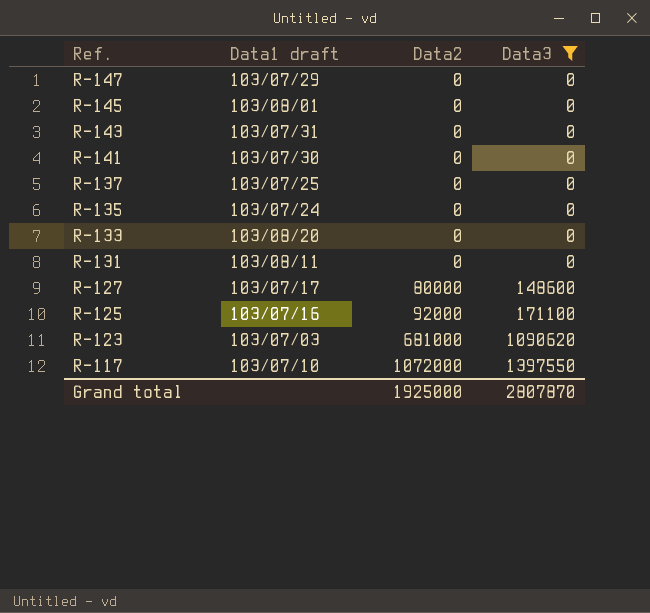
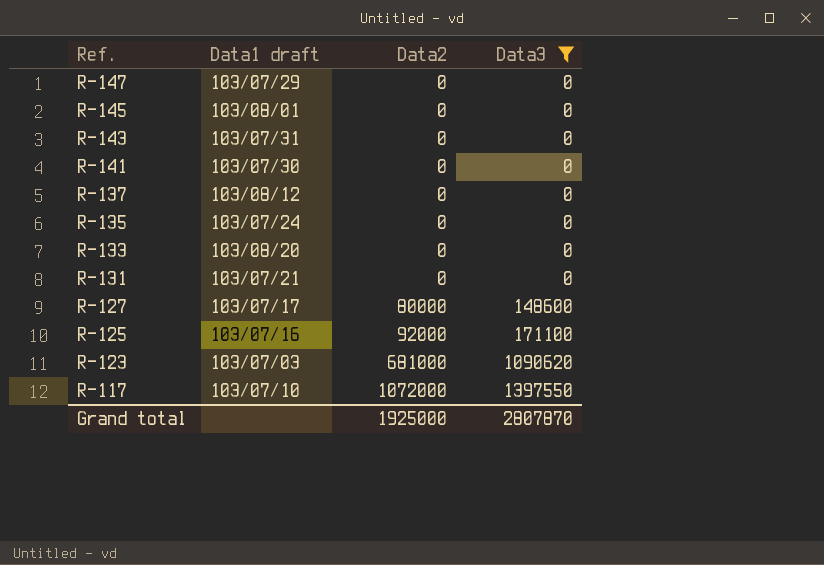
R-137 | Data1 draft: 103/07/25 -> 103/08/12
R-131 | Data1 draft: 103/08/11 -> 103/07/21

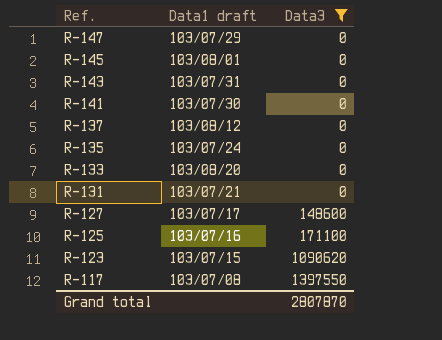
column Data2 | position: 3 -> none
R-123 | Data1 draft: 103/07/03 -> 103/07/15
R-117 | Data1 draft: 103/07/10 -> 103/07/08

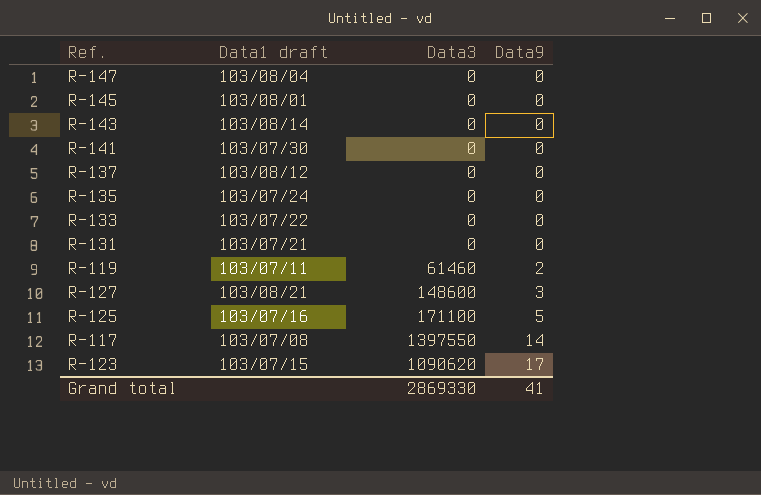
filter: Data3 != 61460 -> none
row order: Ref. descending -> Data9 ascending
column Data9 | position: none -> 4
R-147 | Data1 draft: 103/07/29 -> 103/08/04
R-143 | Data1 draft: 103/07/31 -> 103/08/14
R-133 | Data1 draft: 103/08/20 -> 103/07/22
R-127 | Data1 draft: 103/07/17 -> 103/08/21
Grand total | Data3: 2807870 -> 2869330

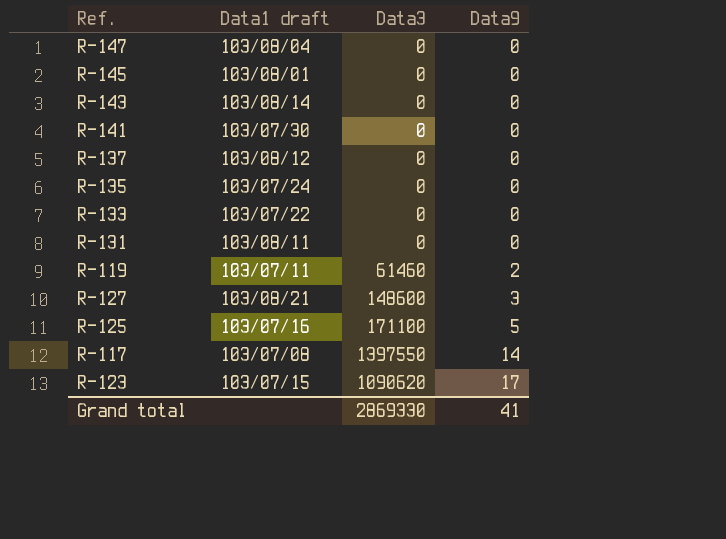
R-131 | Data1 draft: 103/07/21 -> 103/08/11

